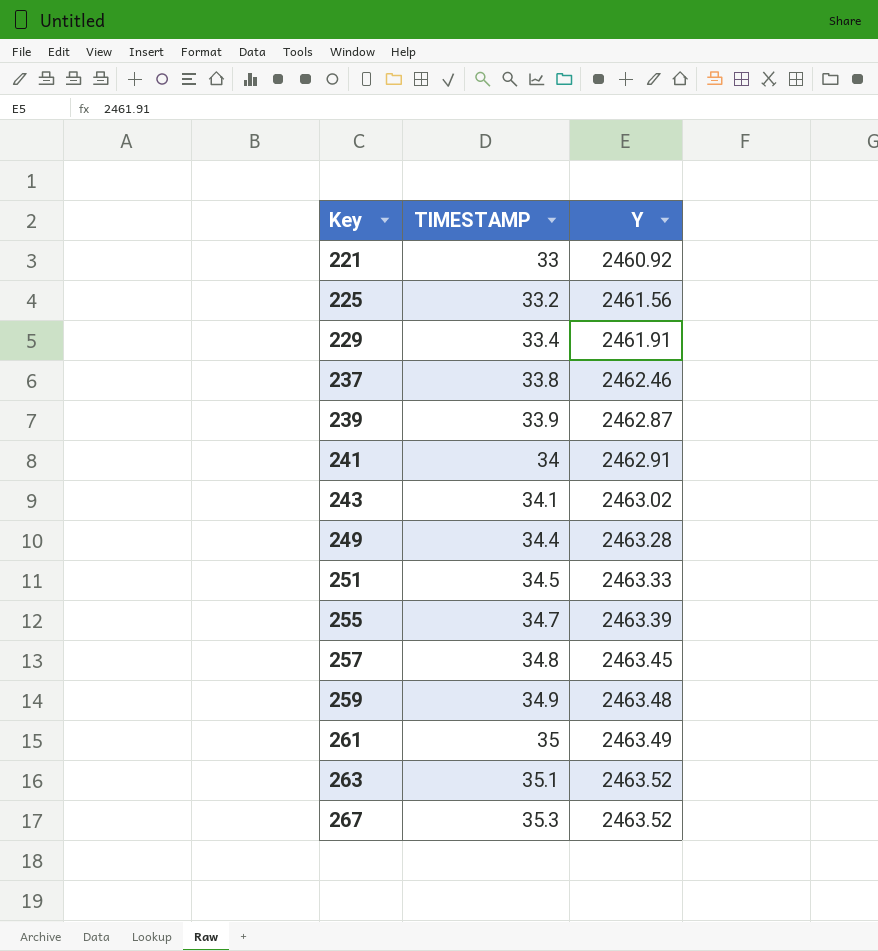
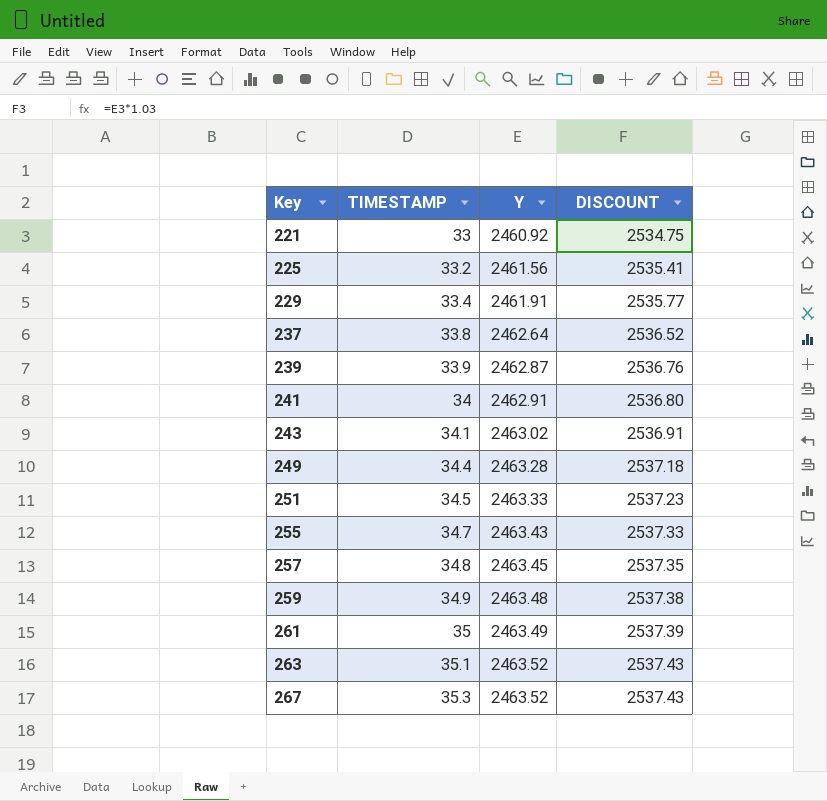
column DISCOUNT | formula: none -> [Y] * 1.03
237 | Y: 2462.46 -> 2462.64
255 | Y: 2463.39 -> 2463.43

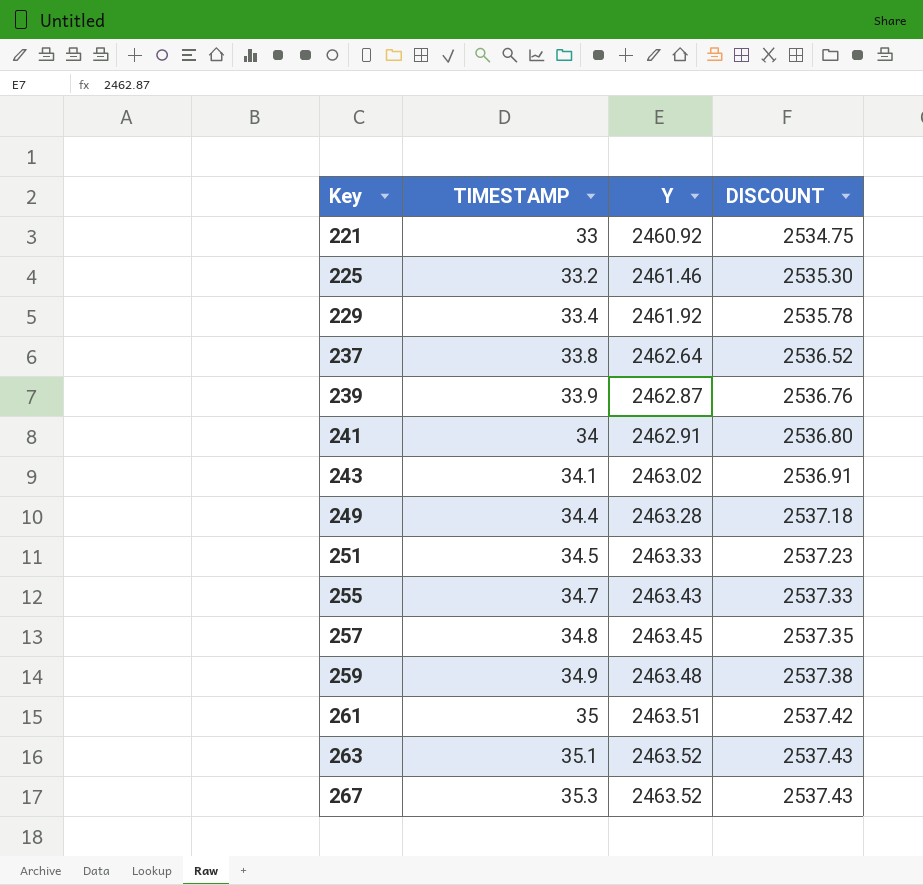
225 | Y: 2461.56 -> 2461.46
225 | DISCOUNT: 2535.41 -> 2535.30
229 | Y: 2461.91 -> 2461.92
229 | DISCOUNT: 2535.77 -> 2535.78
261 | Y: 2463.49 -> 2463.51
261 | DISCOUNT: 2537.39 -> 2537.42

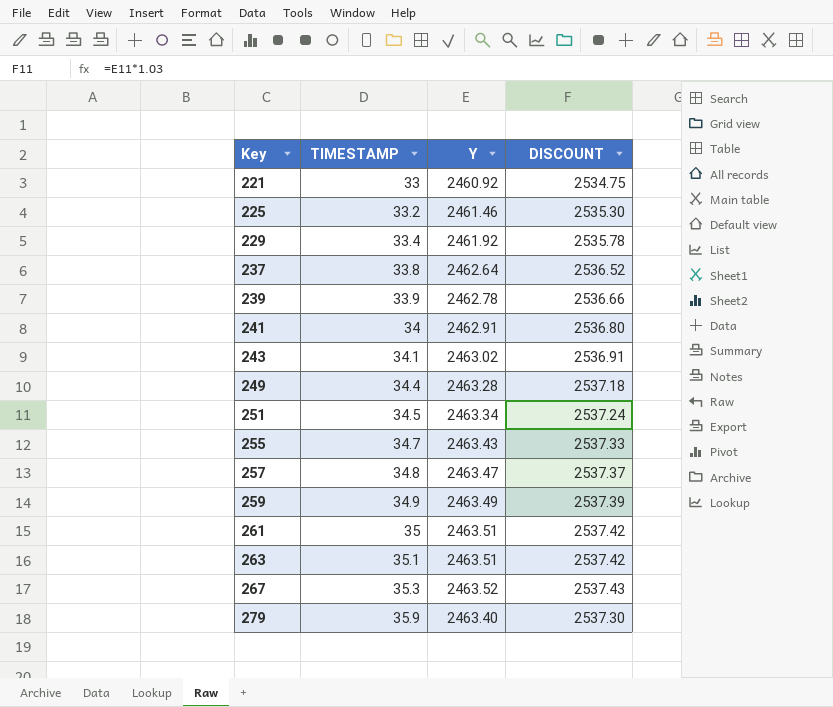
239 | Y: 2462.87 -> 2462.78
239 | DISCOUNT: 2536.76 -> 2536.66
251 | Y: 2463.33 -> 2463.34
251 | DISCOUNT: 2537.23 -> 2537.24
257 | Y: 2463.45 -> 2463.47
257 | DISCOUNT: 2537.35 -> 2537.37
259 | Y: 2463.48 -> 2463.49
259 | DISCOUNT: 2537.38 -> 2537.39
263 | Y: 2463.52 -> 2463.51
263 | DISCOUNT: 2537.43 -> 2537.42
row 279: none -> 35.9 | 2463.40 | 2537.30

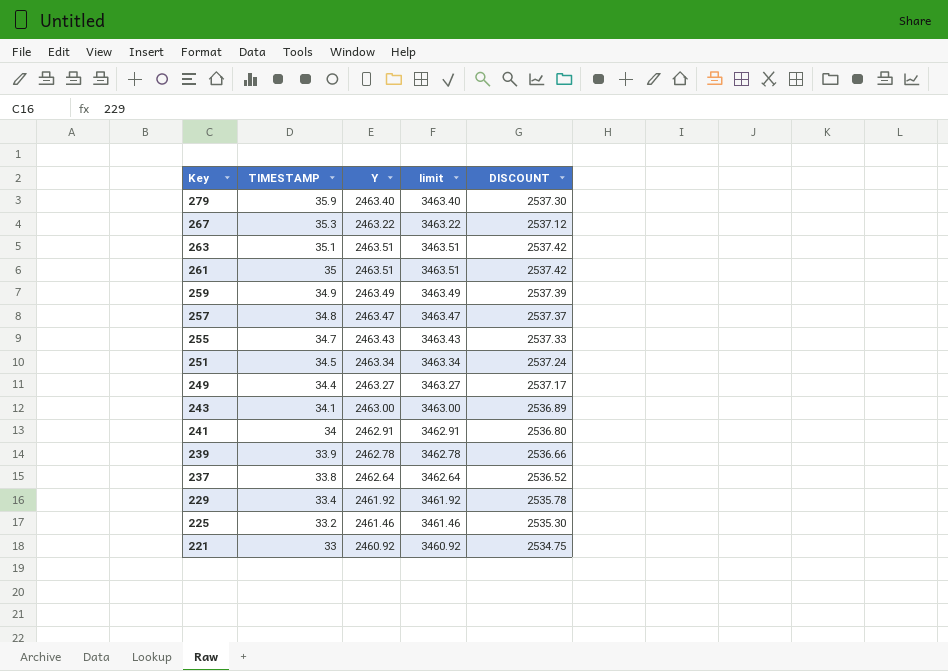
row order: Key ascending -> Key descending
column limit | formula: none -> [Y] + 1000
267 | Y: 2463.52 -> 2463.22
267 | DISCOUNT: 2537.43 -> 2537.12
249 | Y: 2463.28 -> 2463.27
249 | DISCOUNT: 2537.18 -> 2537.17
243 | Y: 2463.02 -> 2463.00
243 | DISCOUNT: 2536.91 -> 2536.89

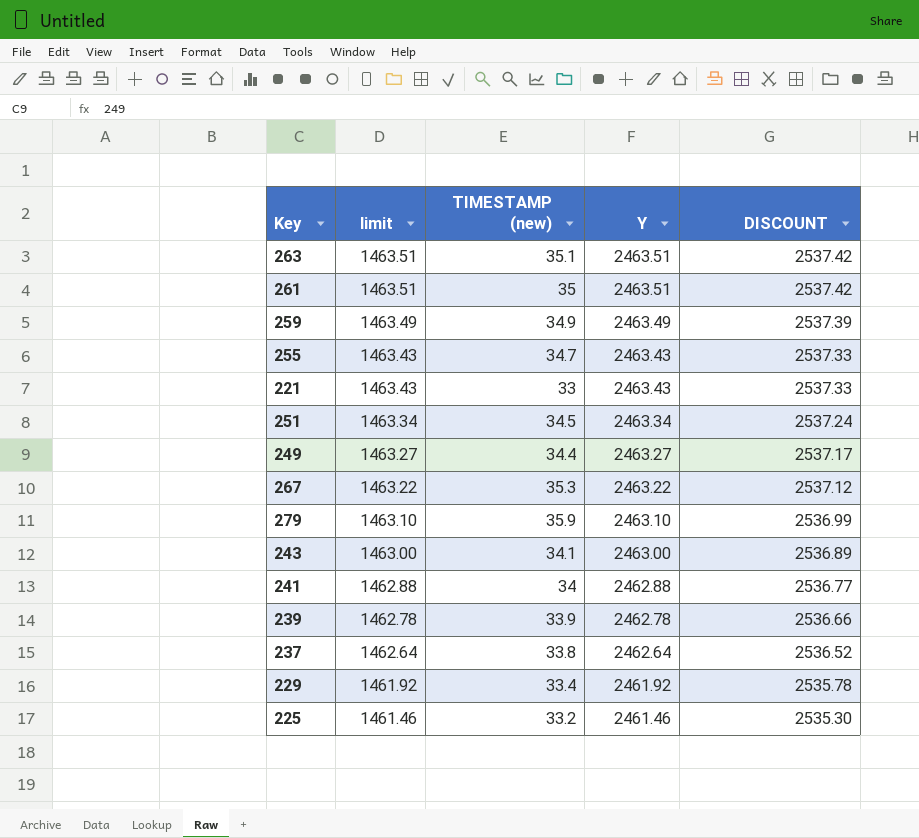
row order: Key descending -> limit descending
column limit | formula: [Y] + 1000 -> [Y] - 1000
column limit | position: 4 -> 2
column name: TIMESTAMP -> TIMESTAMP (new)
row 257: 34.8 | 2463.47 | 3463.47 | 2537.37 -> none
221 | Y: 2460.92 -> 2463.43
221 | DISCOUNT: 2534.75 -> 2537.33
279 | Y: 2463.40 -> 2463.10
279 | DISCOUNT: 2537.30 -> 2536.99
241 | Y: 2462.91 -> 2462.88
241 | DISCOUNT: 2536.80 -> 2536.77

